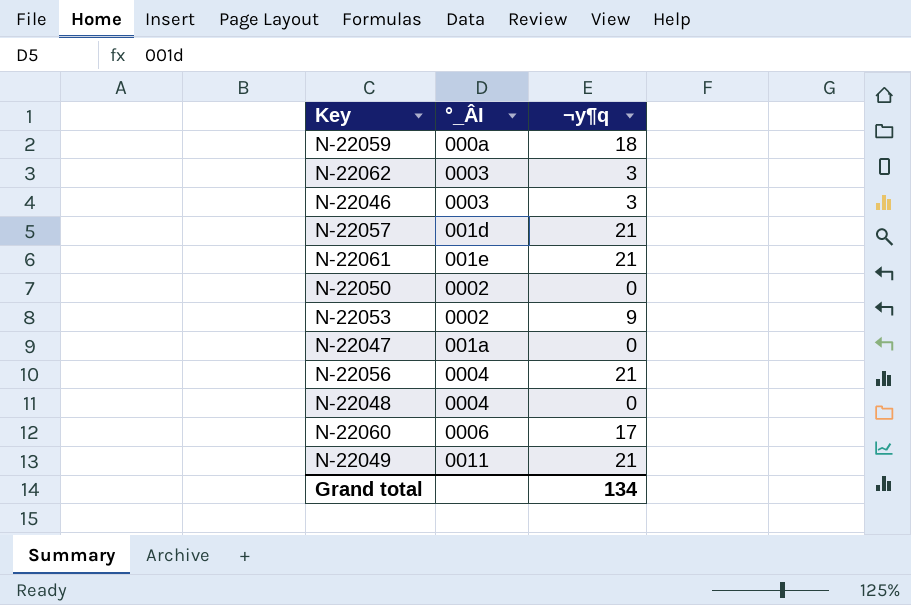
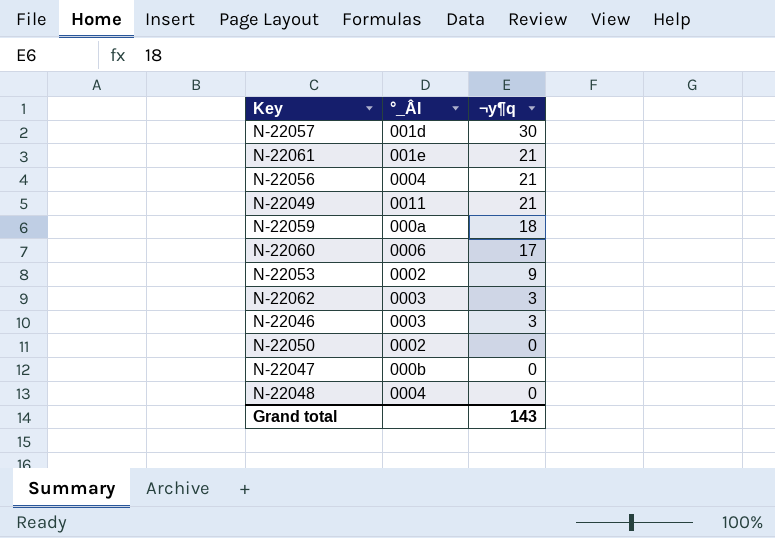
row order: none -> ¬y¶q descending
N-22057 | ¬y¶q: 21 -> 30
N-22047 | °_ÂI: 001a -> 000b
Grand total | ¬y¶q: 134 -> 143

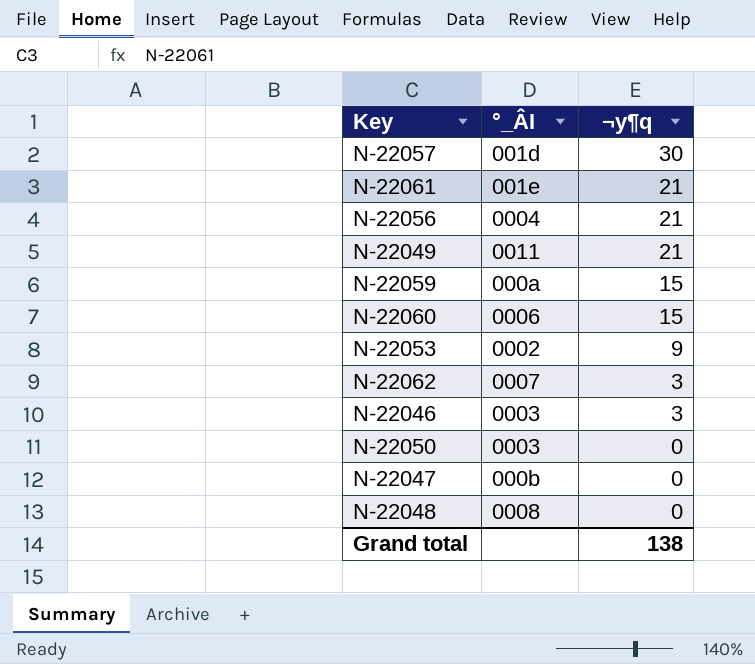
N-22059 | ¬y¶q: 18 -> 15
N-22060 | ¬y¶q: 17 -> 15
N-22062 | °_ÂI: 0003 -> 0007
N-22050 | °_ÂI: 0002 -> 0003
N-22048 | °_ÂI: 0004 -> 0008
Grand total | ¬y¶q: 143 -> 138

